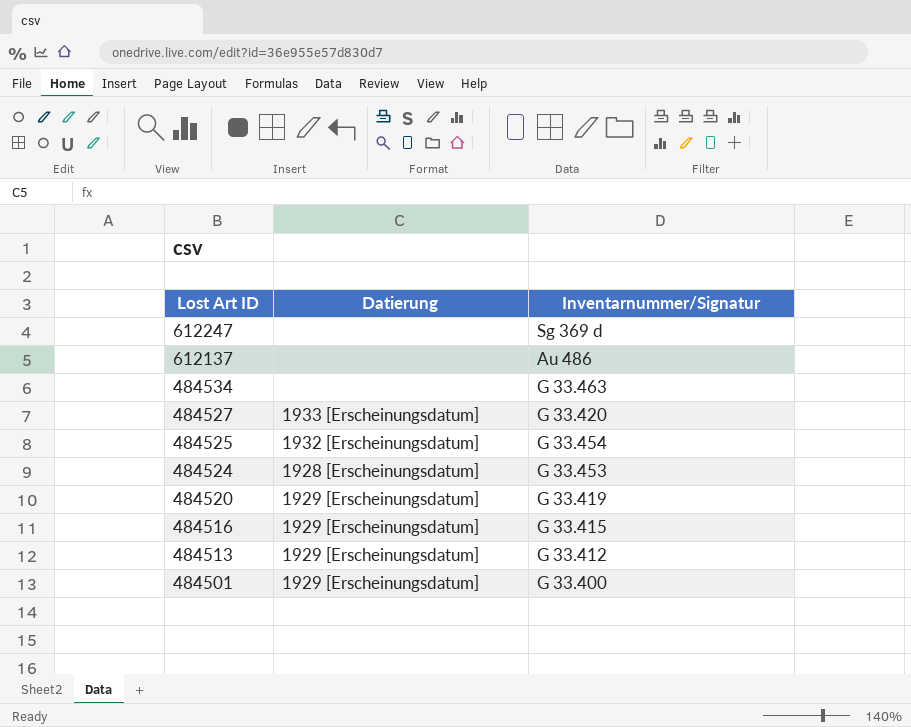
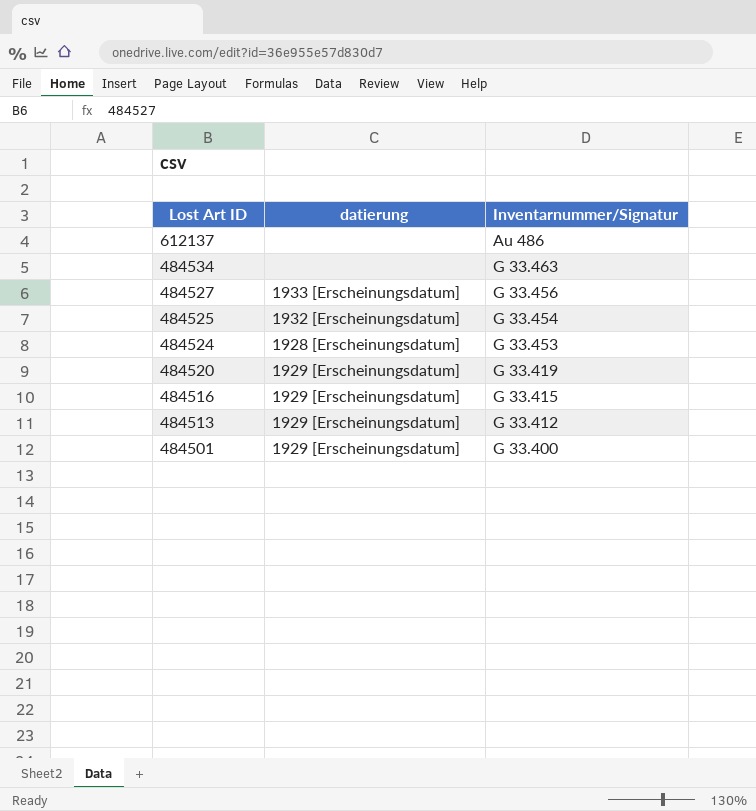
column name: Datierung -> datierung
row 612247: none | Sg 369 d -> none
484527 | Inventarnummer/Signatur: G 33.420 -> G 33.456

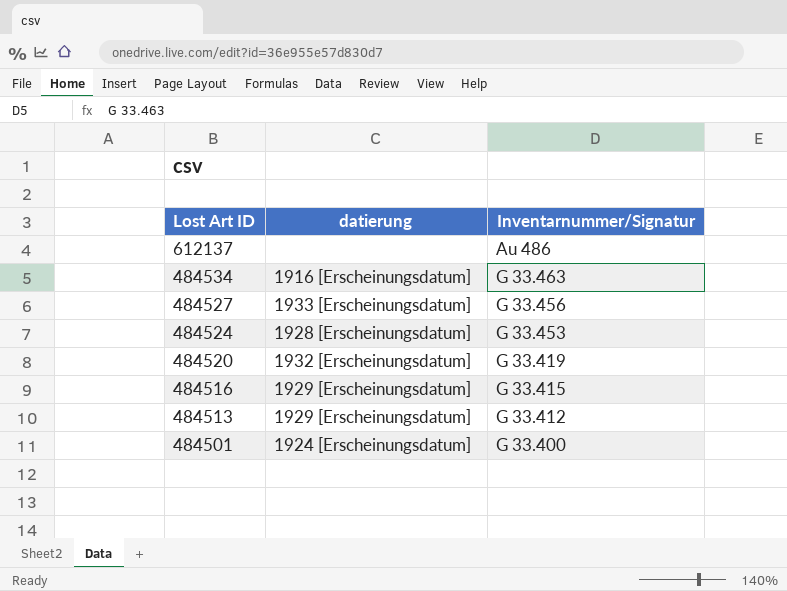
row 484525: 1932 [Erscheinungsdatum] | G 33.454 -> none
484534 | datierung: none -> 1916 [Erscheinungsdatum]
484520 | datierung: 1929 [Erscheinungsdatum] -> 1932 [Erscheinungsdatum]
484501 | datierung: 1929 [Erscheinungsdatum] -> 1924 [Erscheinungsdatum]

